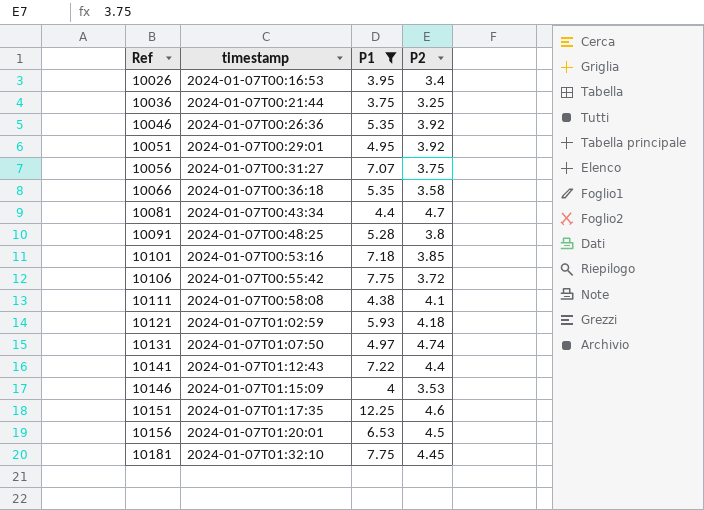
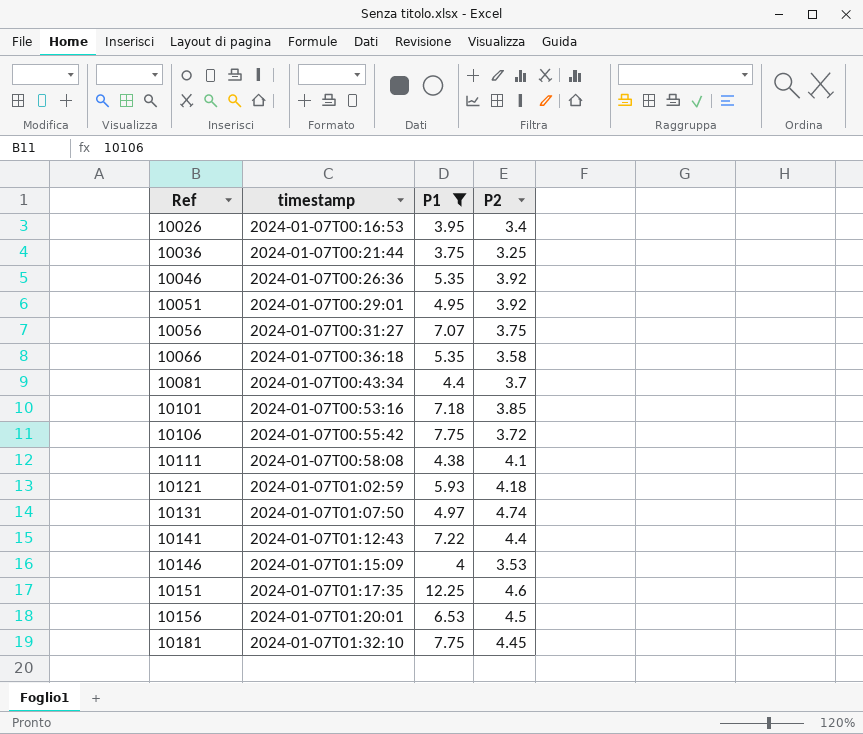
row 10091: 2024-01-07T00:48:25 | 5.28 | 3.8 -> none
10081 | P2: 4.7 -> 3.7

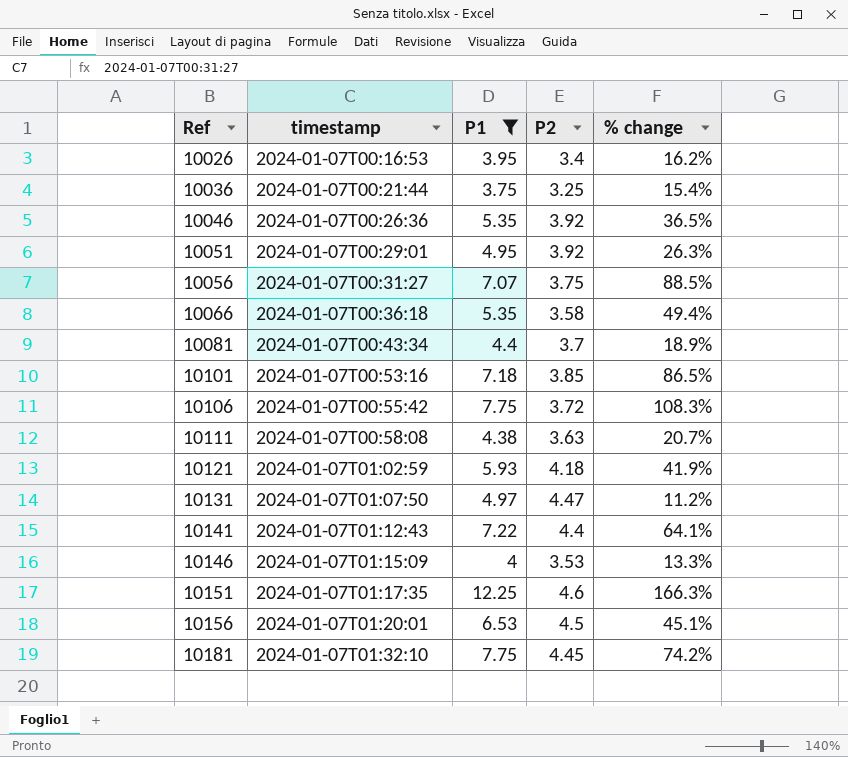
column % change | formula: none -> ([P1] - [P2]) / [P2]
10111 | P2: 4.1 -> 3.63
10131 | P2: 4.74 -> 4.47

